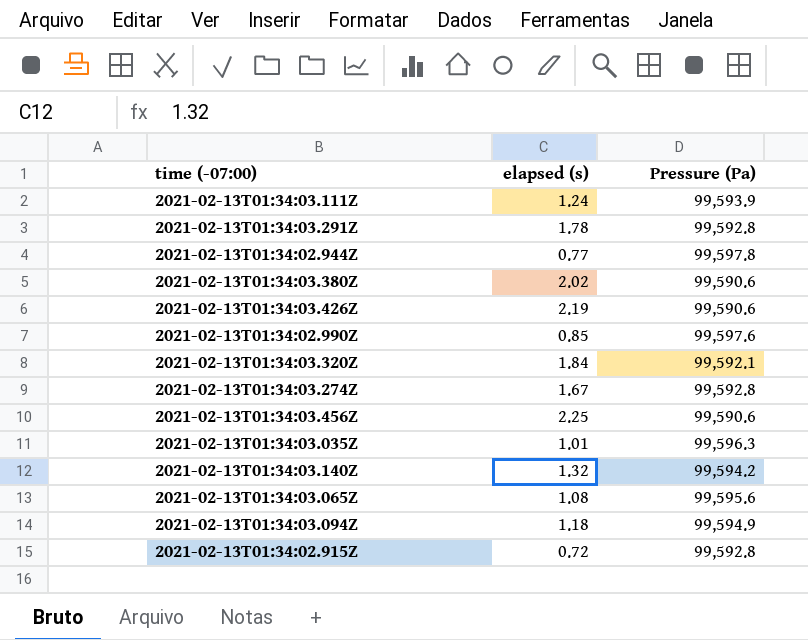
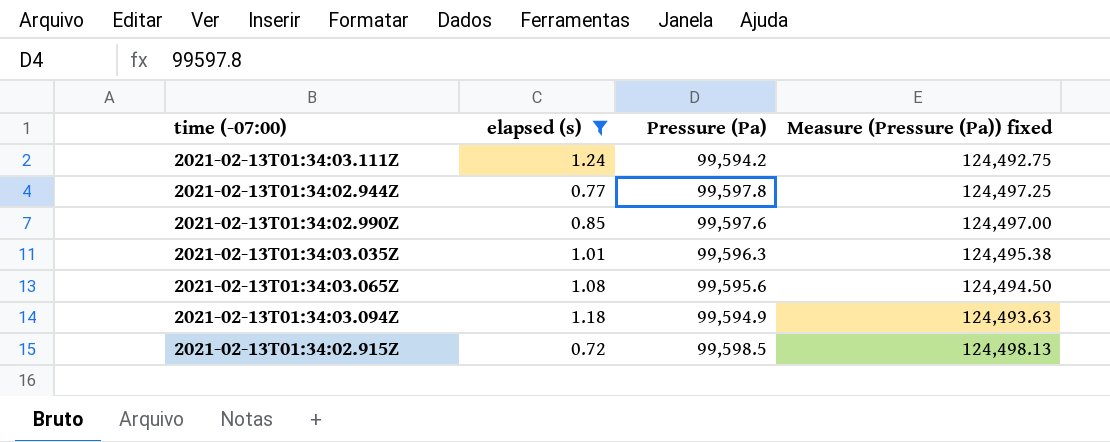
filter: none -> elapsed (s) <= 1.24
column Measure (Pressure (Pa)) fixed | formula: none -> [Pressure (Pa)] * 1.25
2021-02-13T01:34:03.111Z | Pressure (Pa): 99,593.9 -> 99,594.2
2021-02-13T01:34:02.915Z | Pressure (Pa): 99,592.8 -> 99,598.5

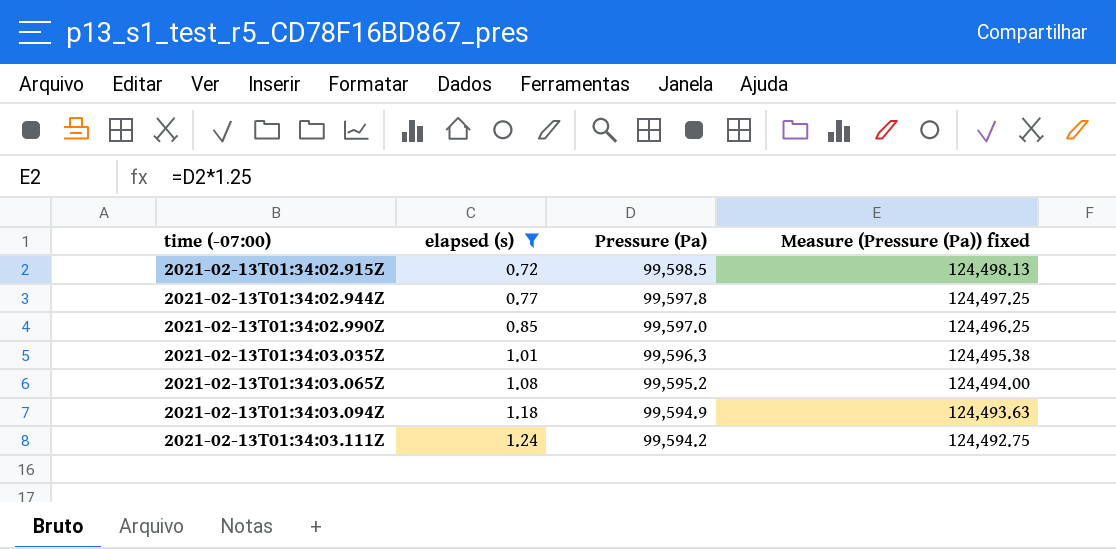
row order: none -> time (-07:00) ascending
2021-02-13T01:34:02.990Z | Pressure (Pa): 99,597.6 -> 99,597.0
2021-02-13T01:34:02.990Z | Measure (Pressure (Pa)) fixed: 124,497.00 -> 124,496.25
2021-02-13T01:34:03.065Z | Pressure (Pa): 99,595.6 -> 99,595.2
2021-02-13T01:34:03.065Z | Measure (Pressure (Pa)) fixed: 124,494.50 -> 124,494.00

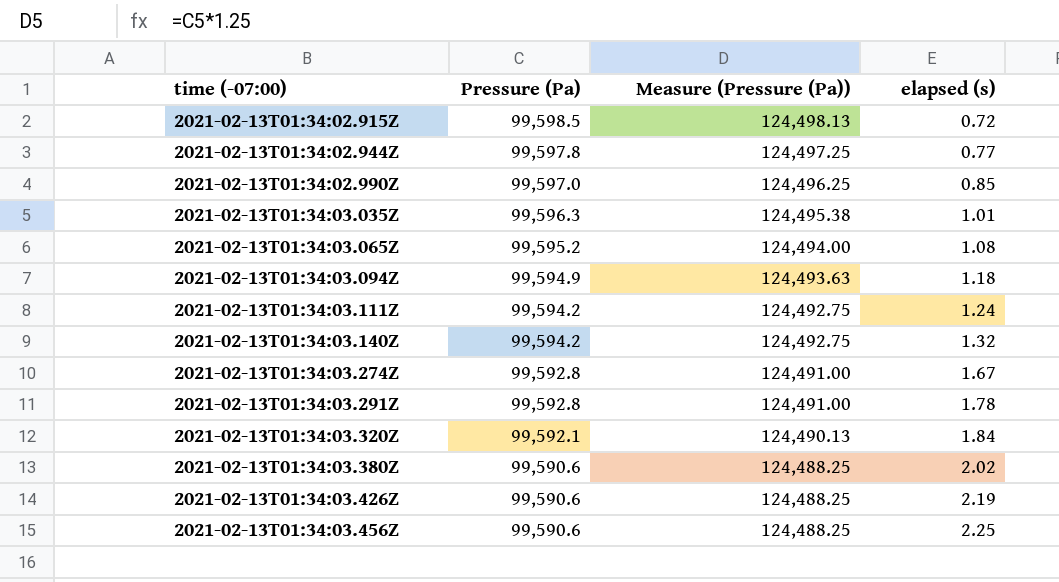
filter: elapsed (s) <= 1.24 -> none
column name: Measure (Pressure (Pa)) fixed -> Measure (Pressure (Pa))
column elapsed (s) | position: 2 -> 4

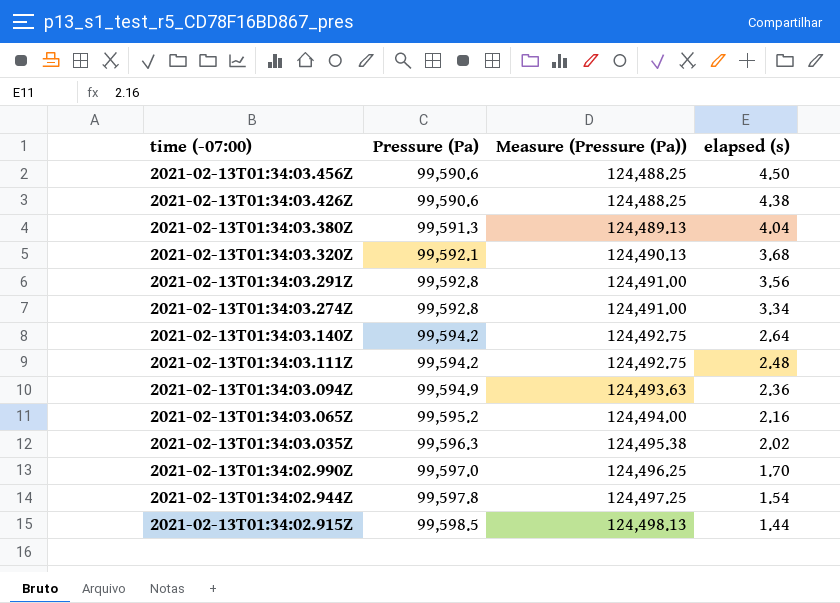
row order: time (-07:00) ascending -> time (-07:00) descending
2021-02-13T01:34:03.456Z | elapsed (s): 2.25 -> 4.50
2021-02-13T01:34:03.426Z | elapsed (s): 2.19 -> 4.38
2021-02-13T01:34:03.380Z | Pressure (Pa): 99,590.6 -> 99,591.3
2021-02-13T01:34:03.380Z | Measure (Pressure (Pa)): 124,488.25 -> 124,489.13
2021-02-13T01:34:03.380Z | elapsed (s): 2.02 -> 4.04
2021-02-13T01:34:03.320Z | elapsed (s): 1.84 -> 3.68
2021-02-13T01:34:03.291Z | elapsed (s): 1.78 -> 3.56
2021-02-13T01:34:03.274Z | elapsed (s): 1.67 -> 3.34
2021-02-13T01:34:03.140Z | elapsed (s): 1.32 -> 2.64
2021-02-13T01:34:03.111Z | elapsed (s): 1.24 -> 2.48
2021-02-13T01:34:03.094Z | elapsed (s): 1.18 -> 2.36
2021-02-13T01:34:03.065Z | elapsed (s): 1.08 -> 2.16
2021-02-13T01:34:03.035Z | elapsed (s): 1.01 -> 2.02
2021-02-13T01:34:02.990Z | elapsed (s): 0.85 -> 1.70
2021-02-13T01:34:02.944Z | elapsed (s): 0.77 -> 1.54
2021-02-13T01:34:02.915Z | elapsed (s): 0.72 -> 1.44

